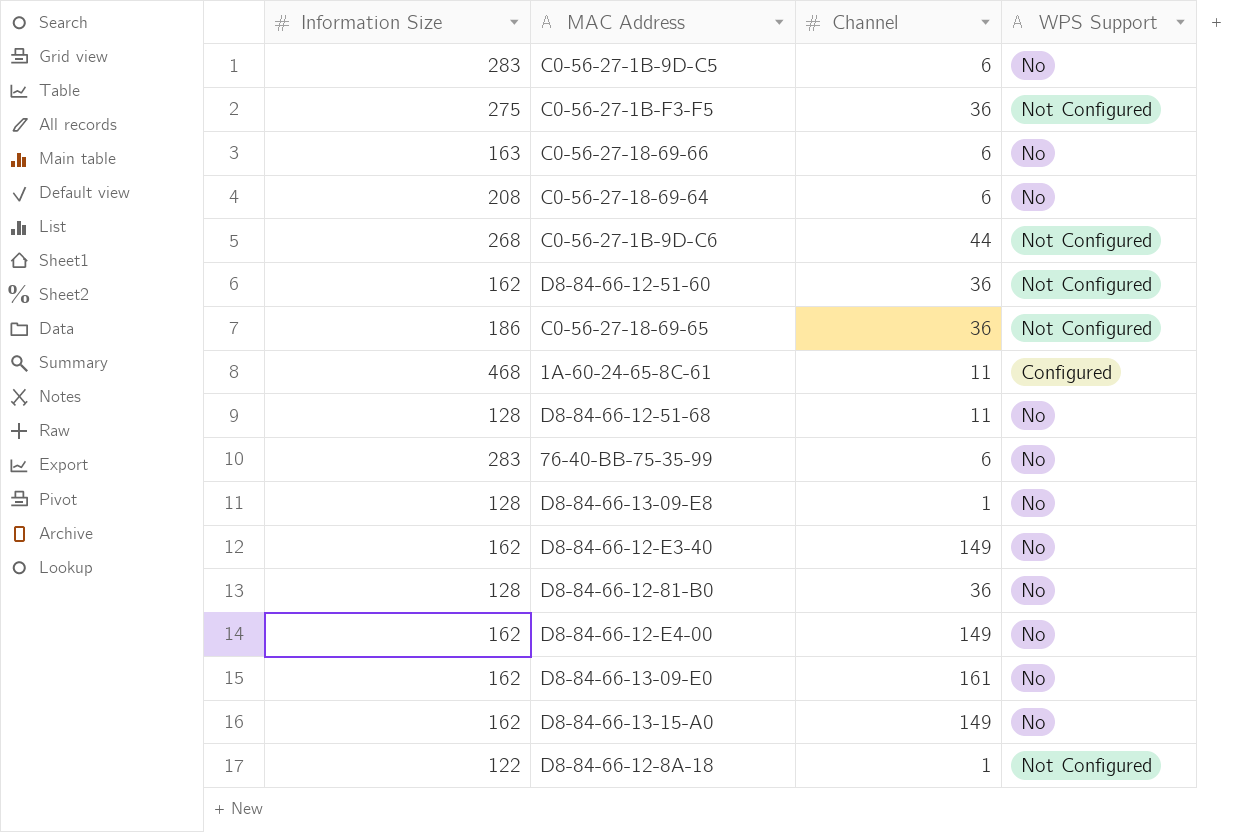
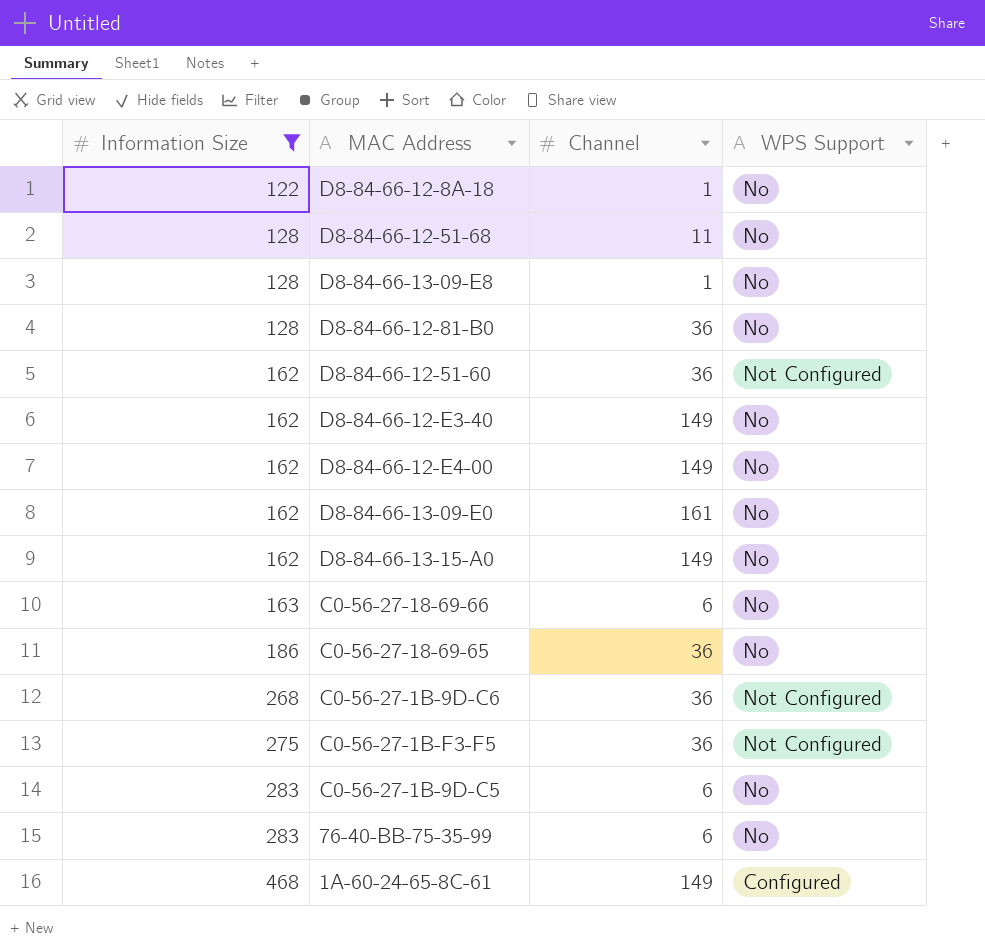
filter: none -> Information Size != 208
row order: none -> Information Size ascending
D8-84-66-12-8A-18 | WPS Support: Not Configured -> No
C0-56-27-18-69-65 | WPS Support: Not Configured -> No
C0-56-27-1B-9D-C6 | Channel: 44 -> 36
1A-60-24-65-8C-61 | Channel: 11 -> 149

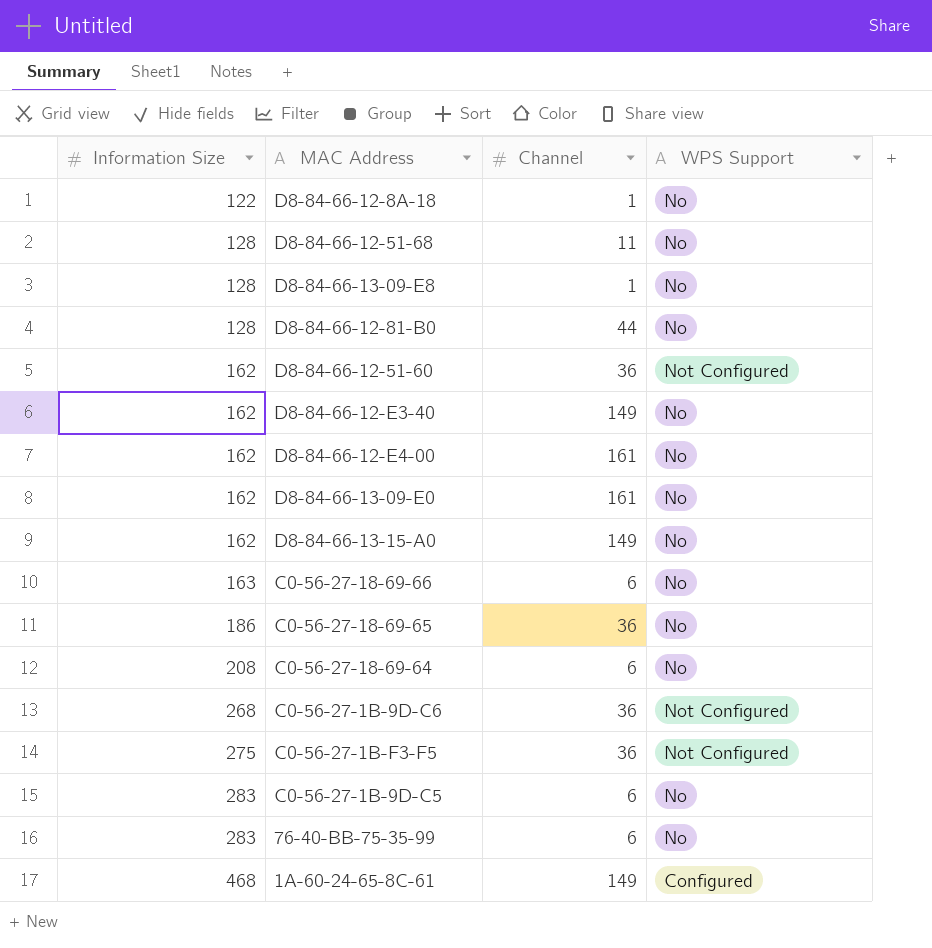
filter: Information Size != 208 -> none
D8-84-66-12-81-B0 | Channel: 36 -> 44
D8-84-66-12-E4-00 | Channel: 149 -> 161

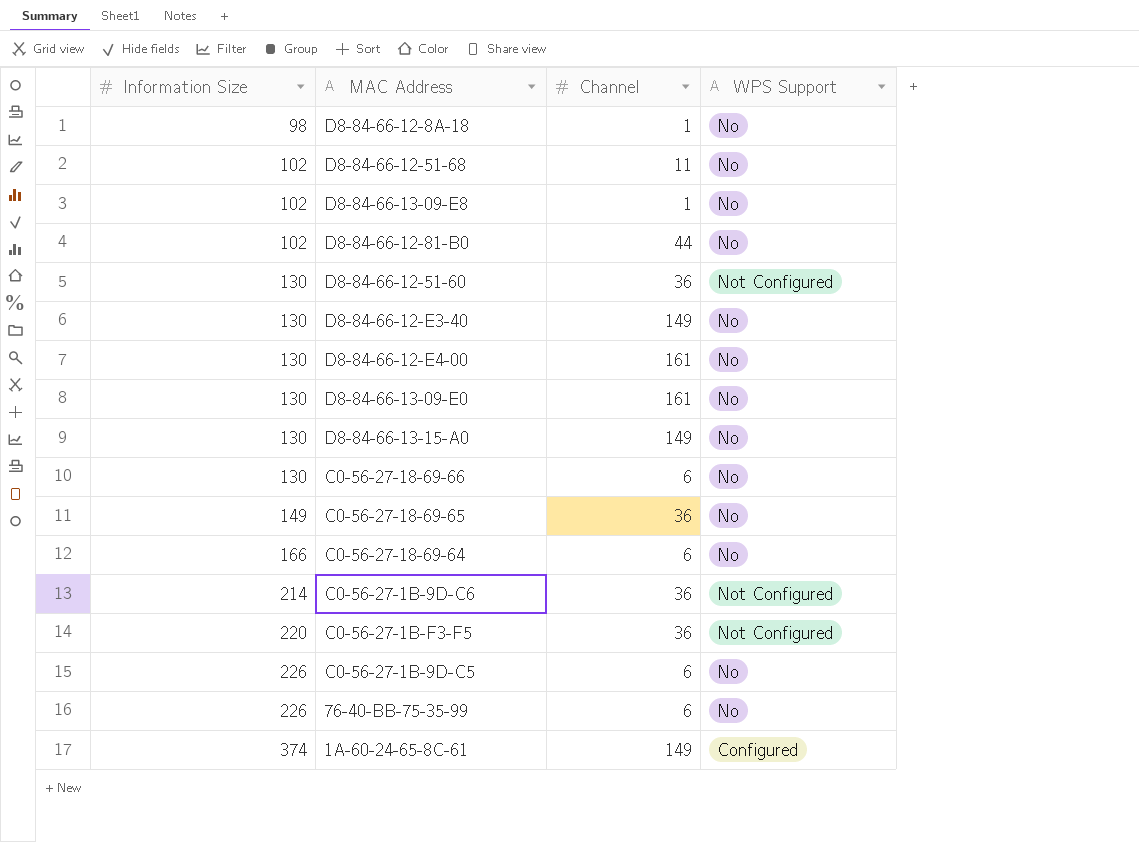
D8-84-66-12-8A-18 | Information Size: 122 -> 98
D8-84-66-12-51-68 | Information Size: 128 -> 102
D8-84-66-13-09-E8 | Information Size: 128 -> 102
D8-84-66-12-81-B0 | Information Size: 128 -> 102
D8-84-66-12-51-60 | Information Size: 162 -> 130
D8-84-66-12-E3-40 | Information Size: 162 -> 130
D8-84-66-12-E4-00 | Information Size: 162 -> 130
D8-84-66-13-09-E0 | Information Size: 162 -> 130
D8-84-66-13-15-A0 | Information Size: 162 -> 130
C0-56-27-18-69-66 | Information Size: 163 -> 130
C0-56-27-18-69-65 | Information Size: 186 -> 149
C0-56-27-18-69-64 | Information Size: 208 -> 166
C0-56-27-1B-9D-C6 | Information Size: 268 -> 214
C0-56-27-1B-F3-F5 | Information Size: 275 -> 220
C0-56-27-1B-9D-C5 | Information Size: 283 -> 226
76-40-BB-75-35-99 | Information Size: 283 -> 226
1A-60-24-65-8C-61 | Information Size: 468 -> 374

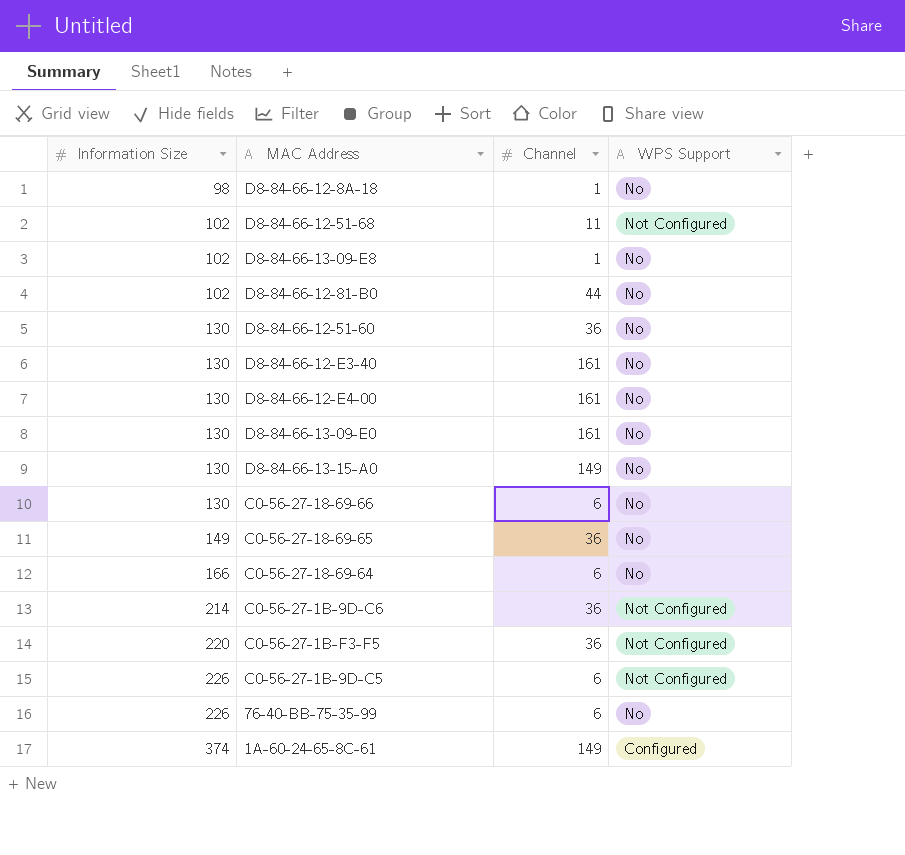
D8-84-66-12-51-68 | WPS Support: No -> Not Configured
D8-84-66-12-51-60 | WPS Support: Not Configured -> No
D8-84-66-12-E3-40 | Channel: 149 -> 161
C0-56-27-1B-9D-C5 | WPS Support: No -> Not Configured

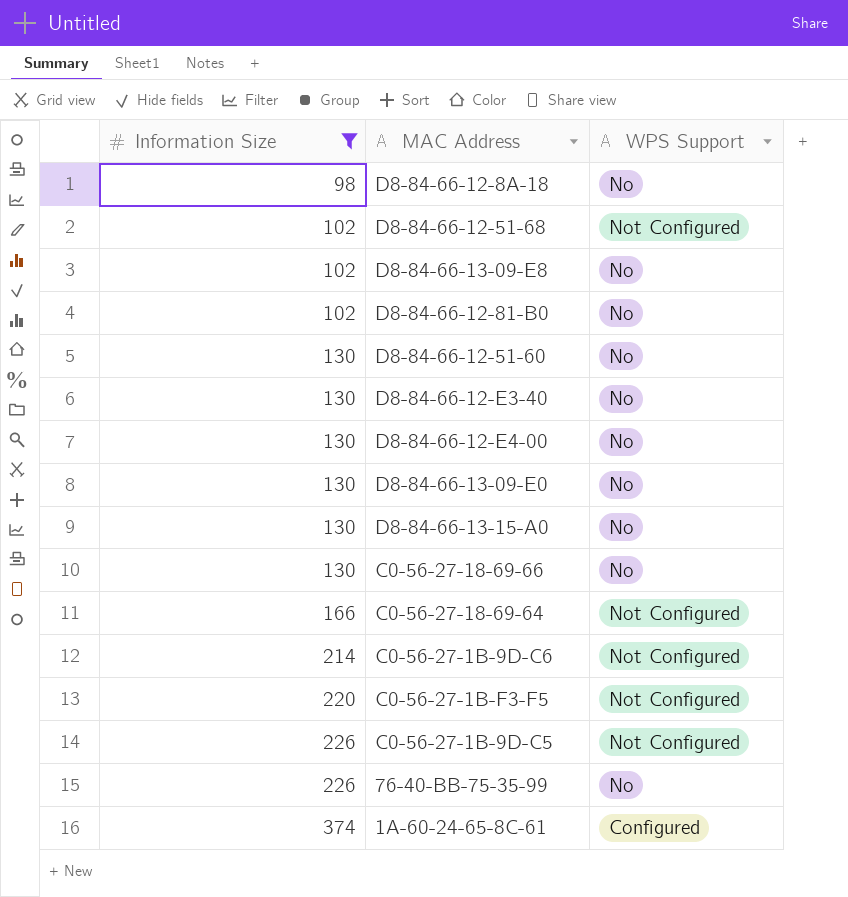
filter: none -> Information Size != 149
column Channel | position: 3 -> none
C0-56-27-18-69-64 | WPS Support: No -> Not Configured

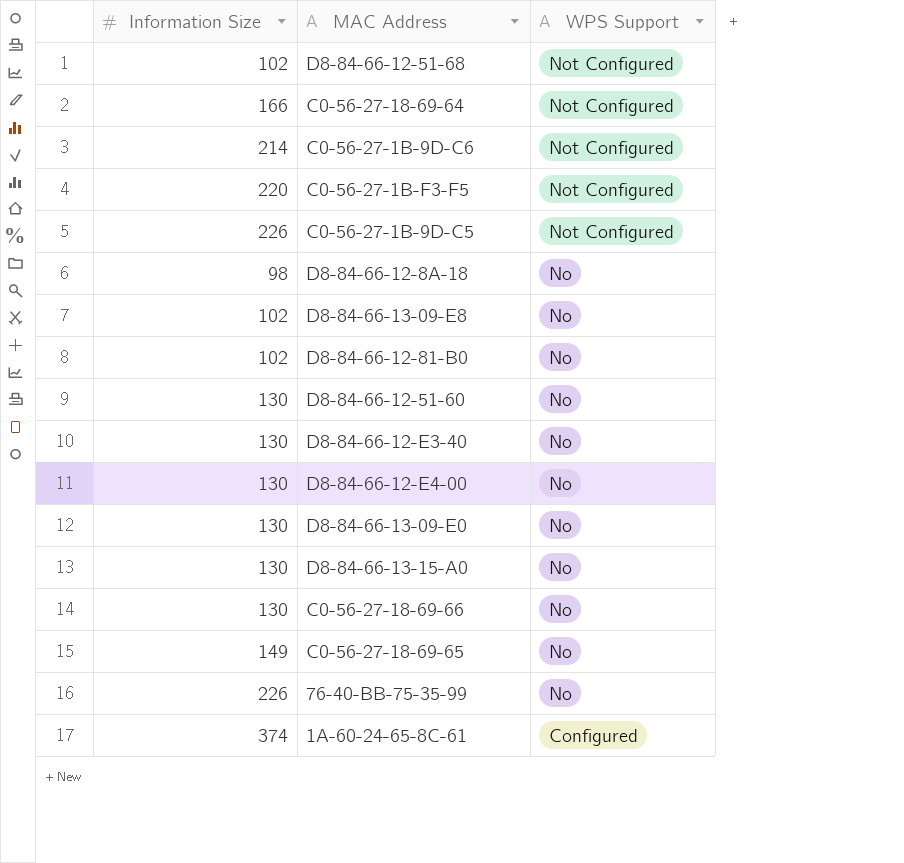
filter: Information Size != 149 -> none
row order: Information Size ascending -> WPS Support descending

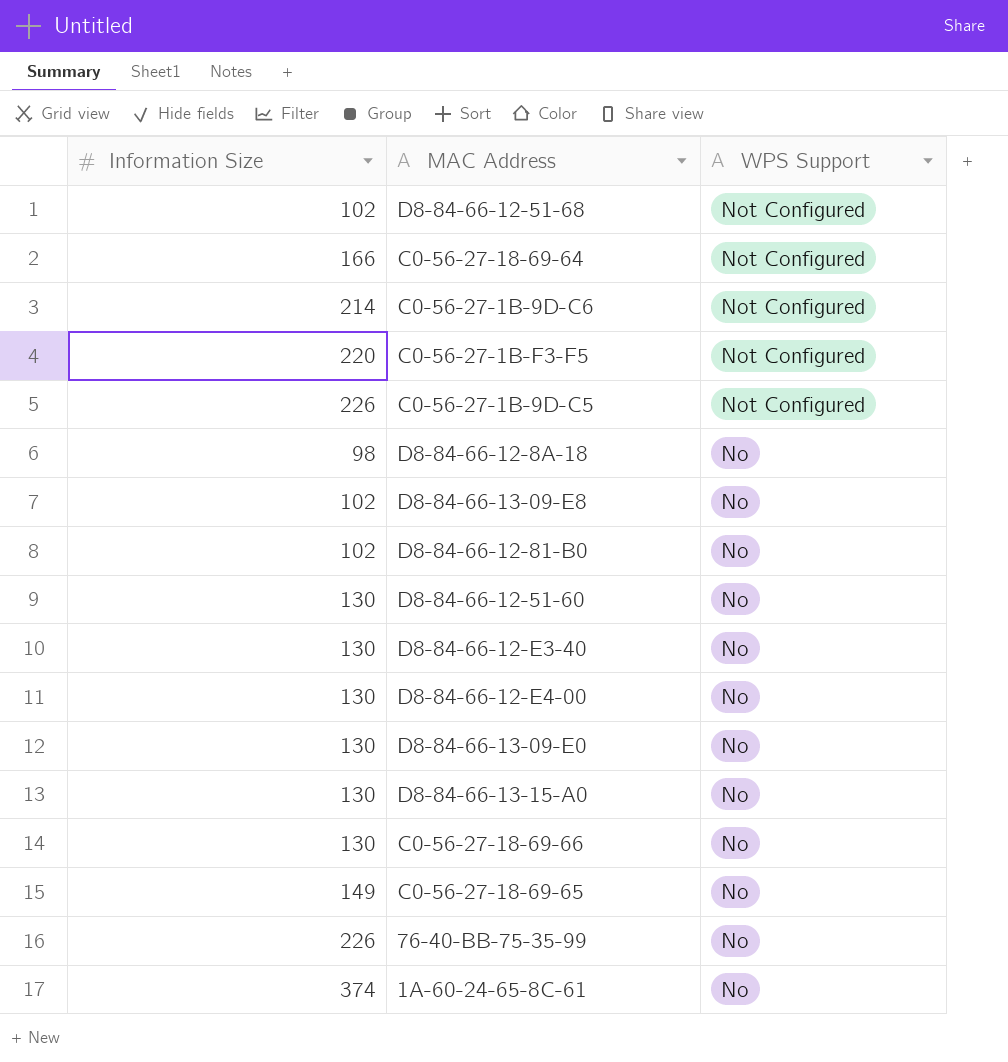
1A-60-24-65-8C-61 | WPS Support: Configured -> No

